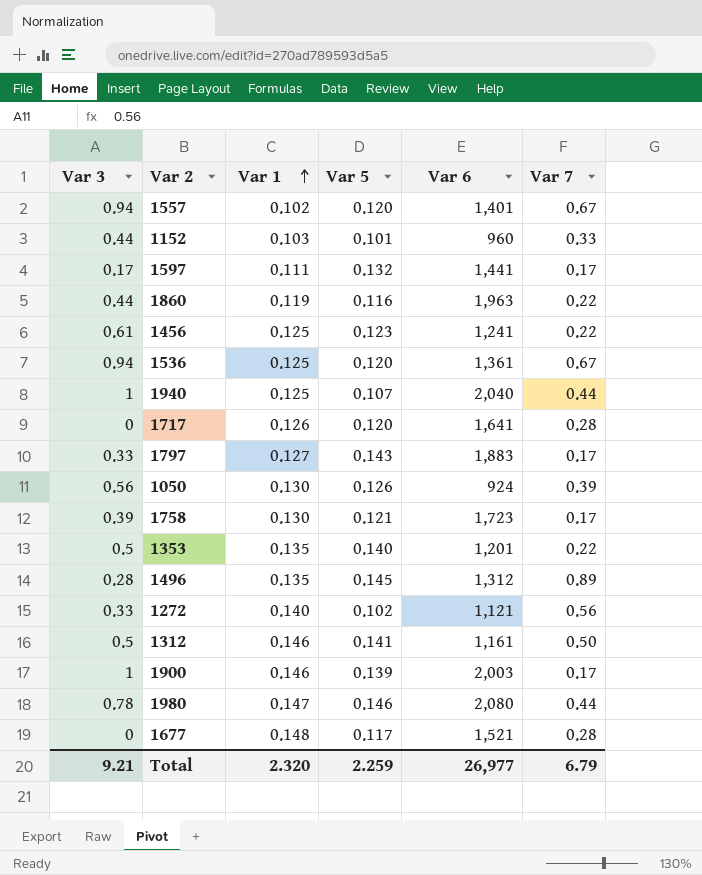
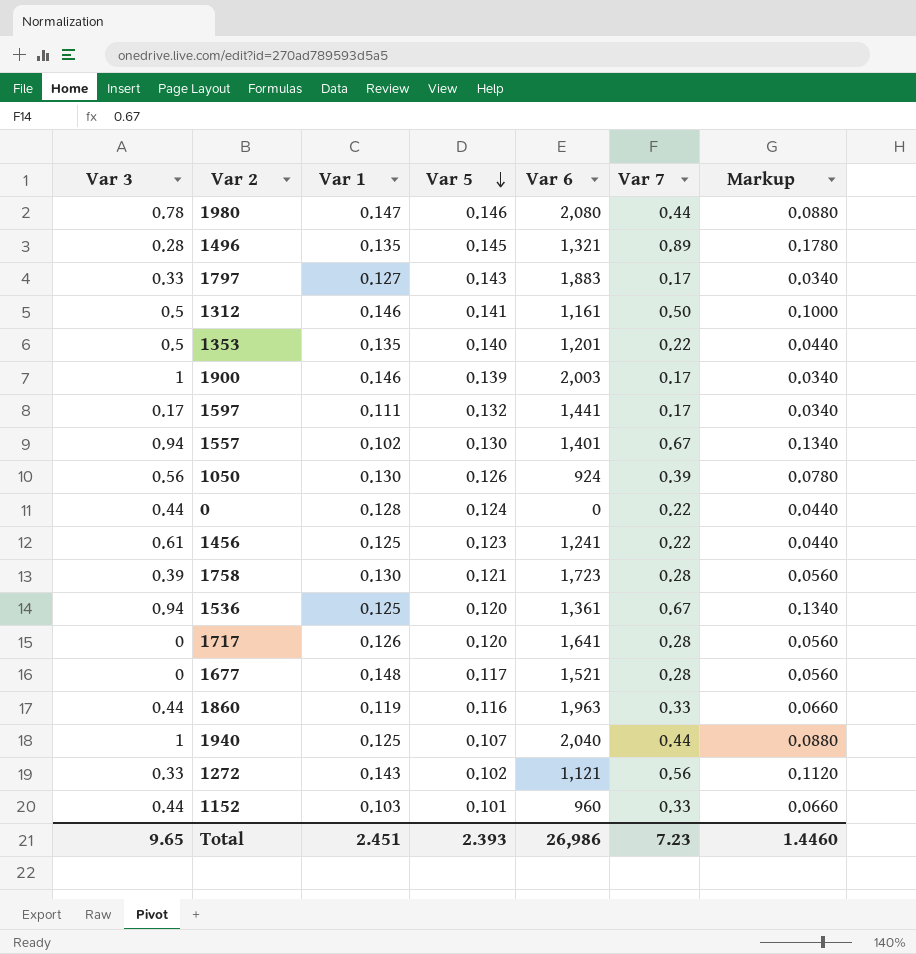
row order: Var 1 ascending -> Var 5 descending
column Markup | formula: none -> [Var 7] * 0.2
1496 | Var 6: 1,312 -> 1,321
1557 | Var 5: 0.120 -> 0.130
row 0: none -> 0.44 | 0.128 | 0.124 | 0 | 0.22 | 0.0440
1758 | Var 7: 0.17 -> 0.28
1860 | Var 7: 0.22 -> 0.33
1272 | Var 1: 0.140 -> 0.143
Total | Var 3: 9.21 -> 9.65
Total | Var 1: 2.320 -> 2.451
Total | Var 5: 2.259 -> 2.393
Total | Var 6: 26,977 -> 26,986
Total | Var 7: 6.79 -> 7.23

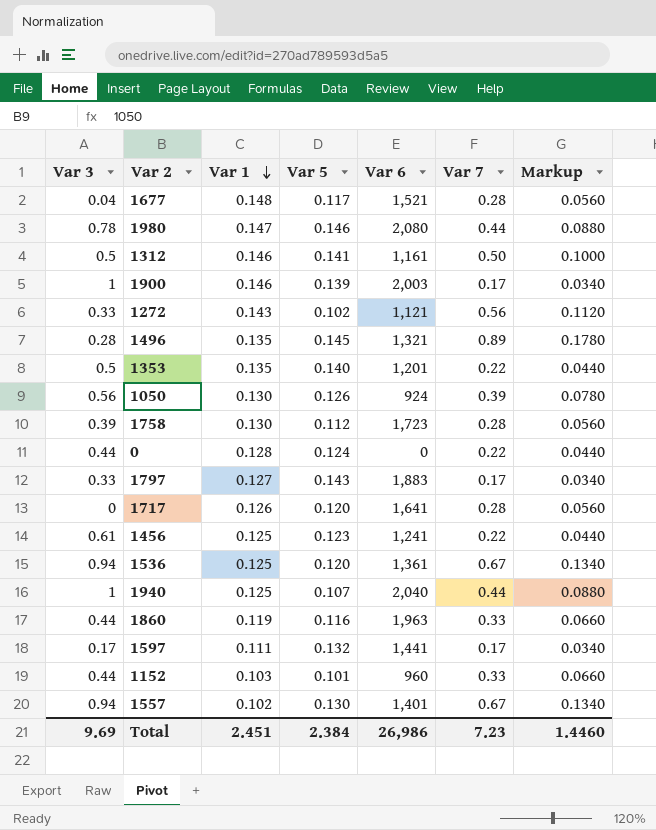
row order: Var 5 descending -> Var 1 descending
1677 | Var 3: 0 -> 0.04
1758 | Var 5: 0.121 -> 0.112
Total | Var 3: 9.65 -> 9.69
Total | Var 5: 2.393 -> 2.384

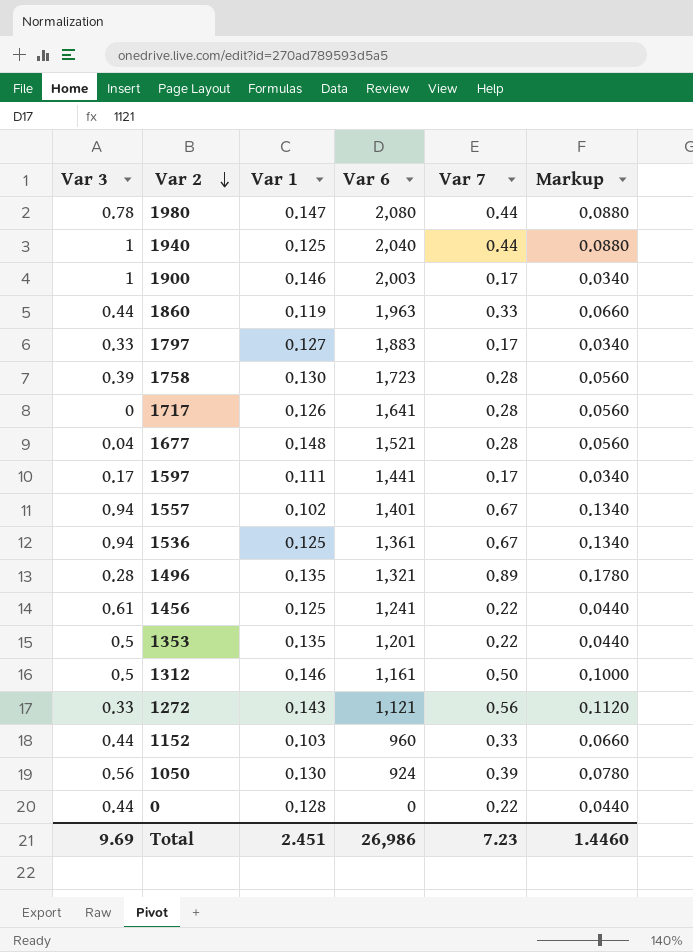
row order: Var 1 descending -> Var 2 descending
column Var 5 | position: 4 -> none

